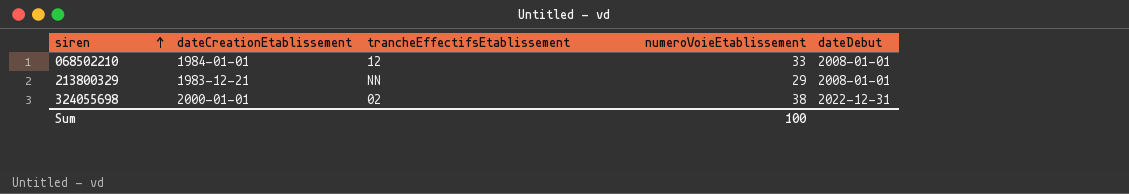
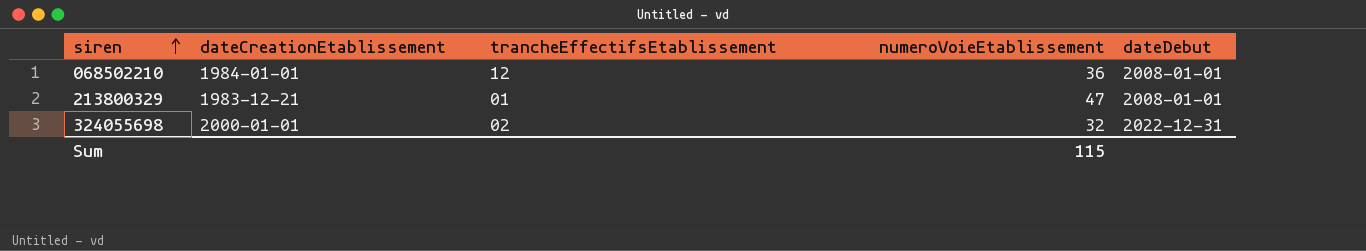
068502210 | numeroVoieEtablissement: 33 -> 36
213800329 | trancheEffectifsEtablissement: NN -> 01
213800329 | numeroVoieEtablissement: 29 -> 47
324055698 | numeroVoieEtablissement: 38 -> 32
Sum | numeroVoieEtablissement: 100 -> 115

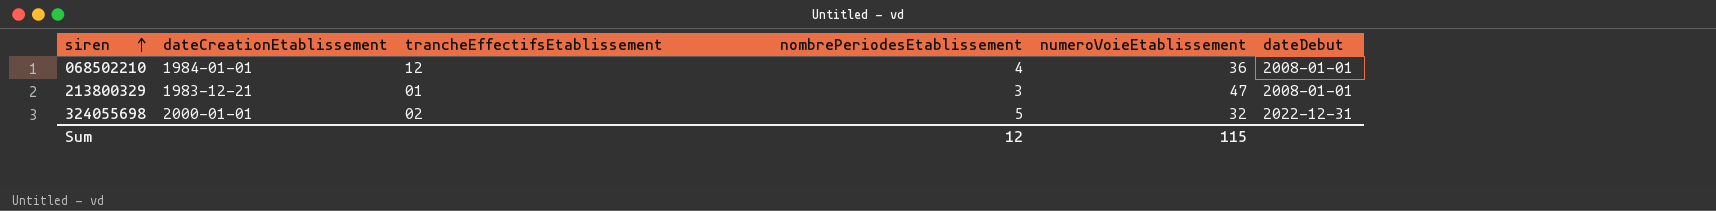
column nombrePeriodesEtablissement | position: none -> 4

